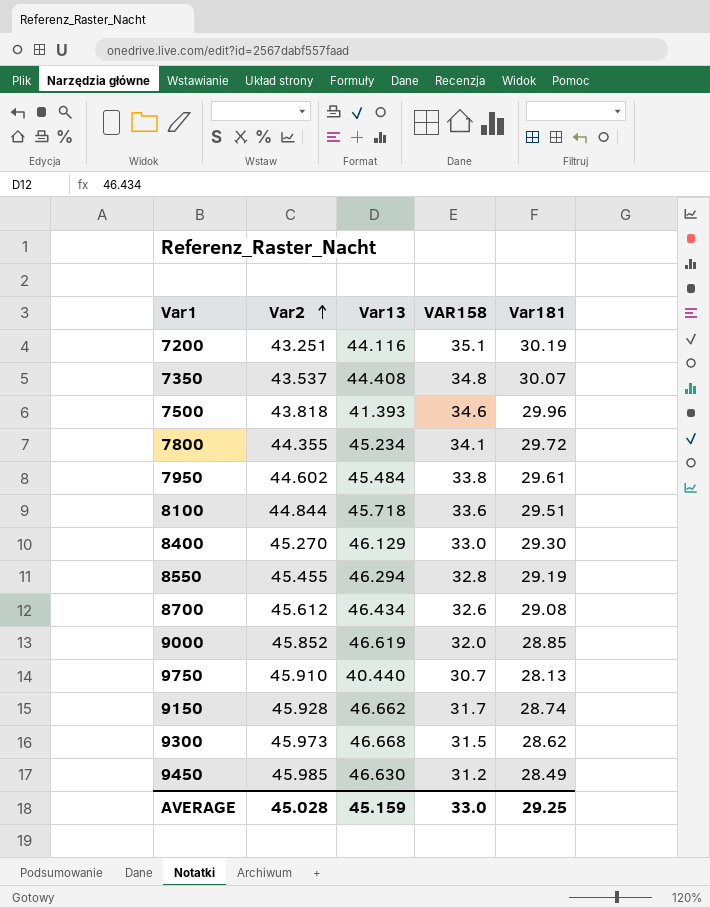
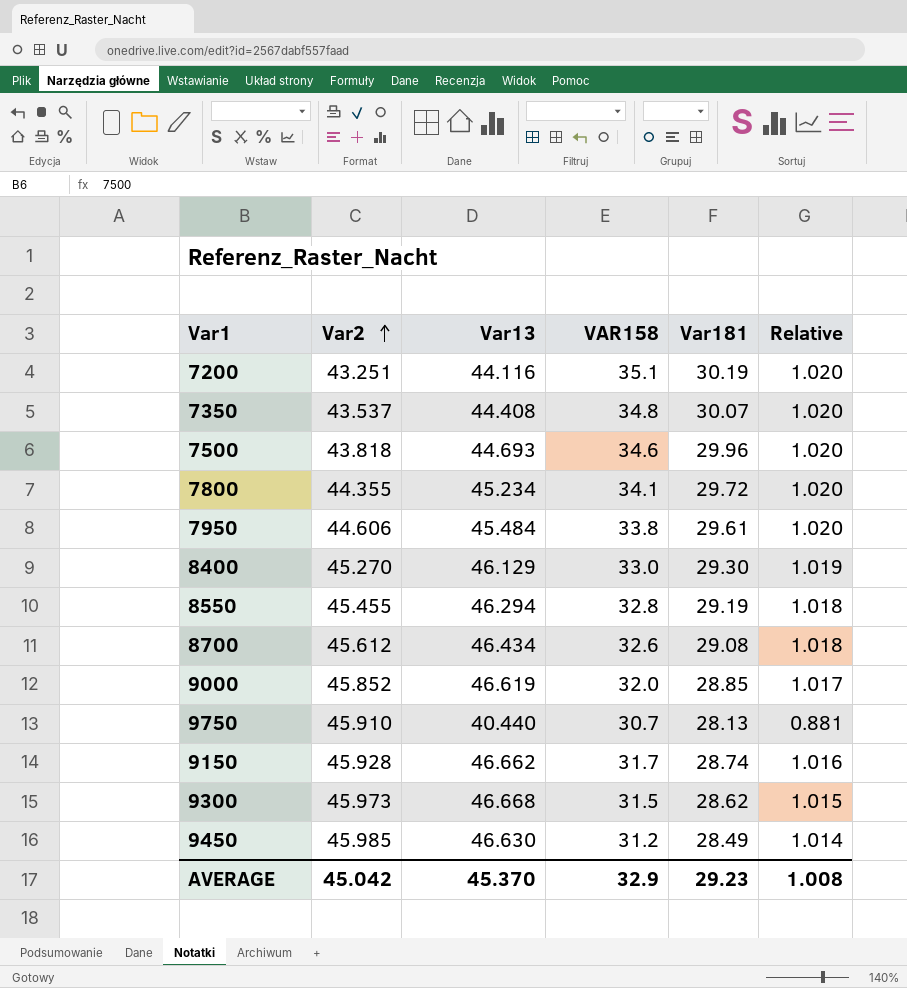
column Relative | formula: none -> [Var13] / [Var2]
row 8100: 44.844 | 45.718 | 33.6 | 29.51 -> none
7500 | Var13: 41.393 -> 44.693
7950 | Var2: 44.602 -> 44.606
AVERAGE | Var2: 45.028 -> 45.042
AVERAGE | Var13: 45.159 -> 45.370
AVERAGE | VAR158: 33.0 -> 32.9
AVERAGE | Var181: 29.25 -> 29.23

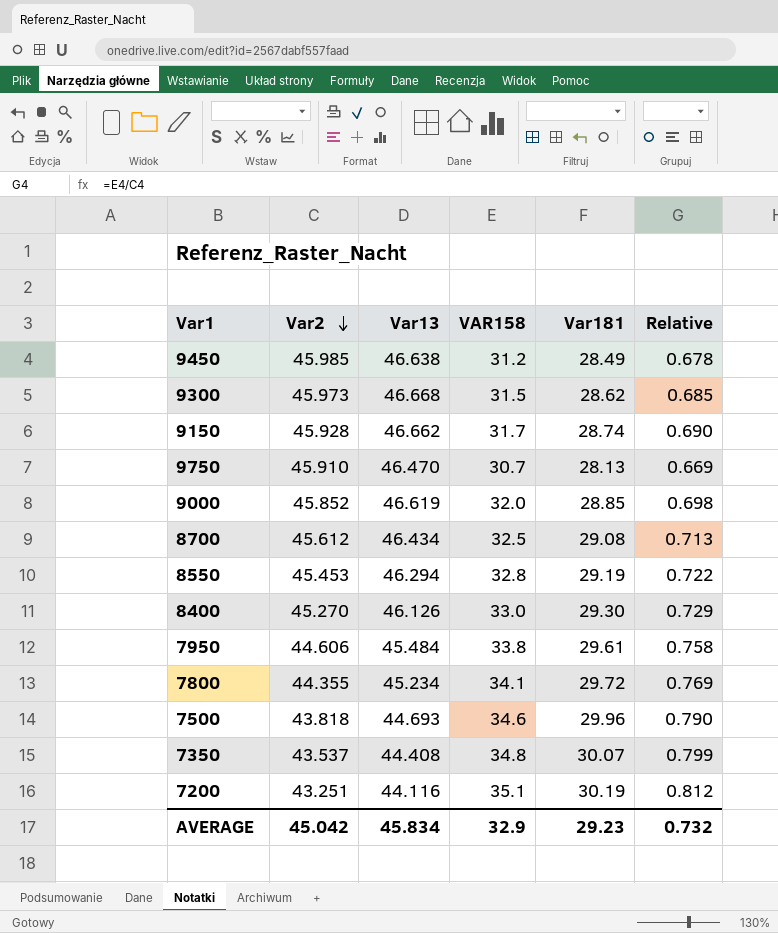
row order: Var2 ascending -> Var2 descending
column Relative | formula: [Var13] / [Var2] -> [VAR158] / [Var2]
9450 | Var13: 46.630 -> 46.638
9750 | Var13: 40.440 -> 46.470
8700 | VAR158: 32.6 -> 32.5
8550 | Var2: 45.455 -> 45.453
8400 | Var13: 46.129 -> 46.126
AVERAGE | Var13: 45.370 -> 45.834
AVERAGE | Relative: 1.008 -> 0.732

